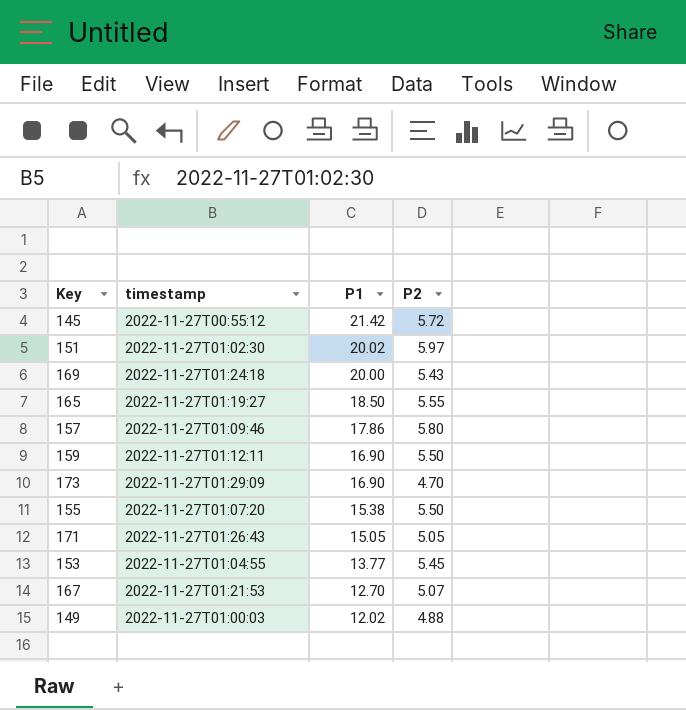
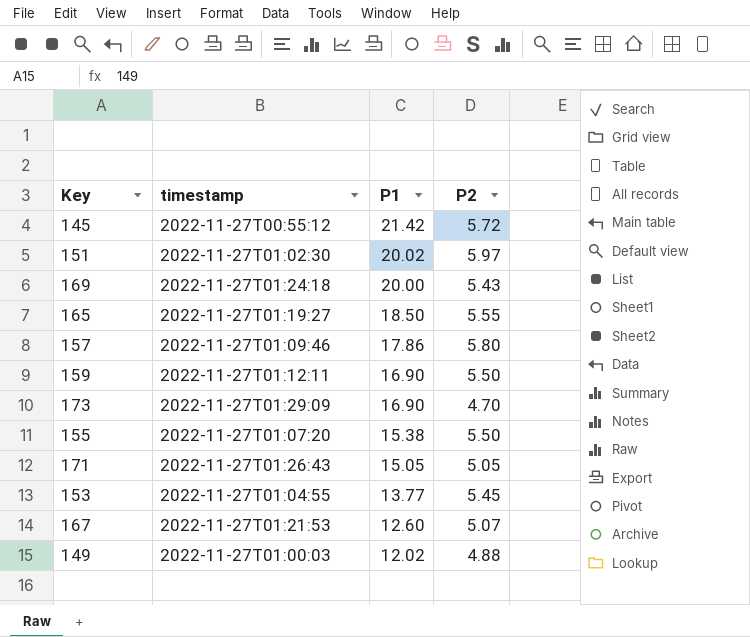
167 | P1: 12.70 -> 12.60

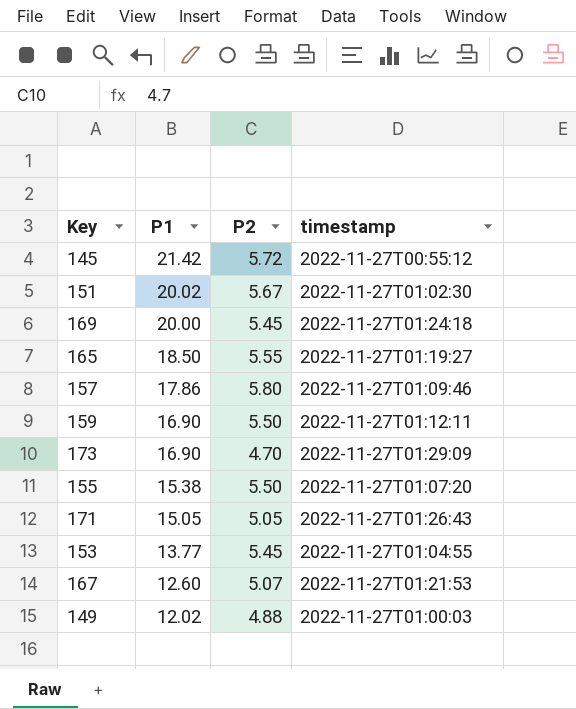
column timestamp | position: 2 -> 4
151 | P2: 5.97 -> 5.67
169 | P2: 5.43 -> 5.45

